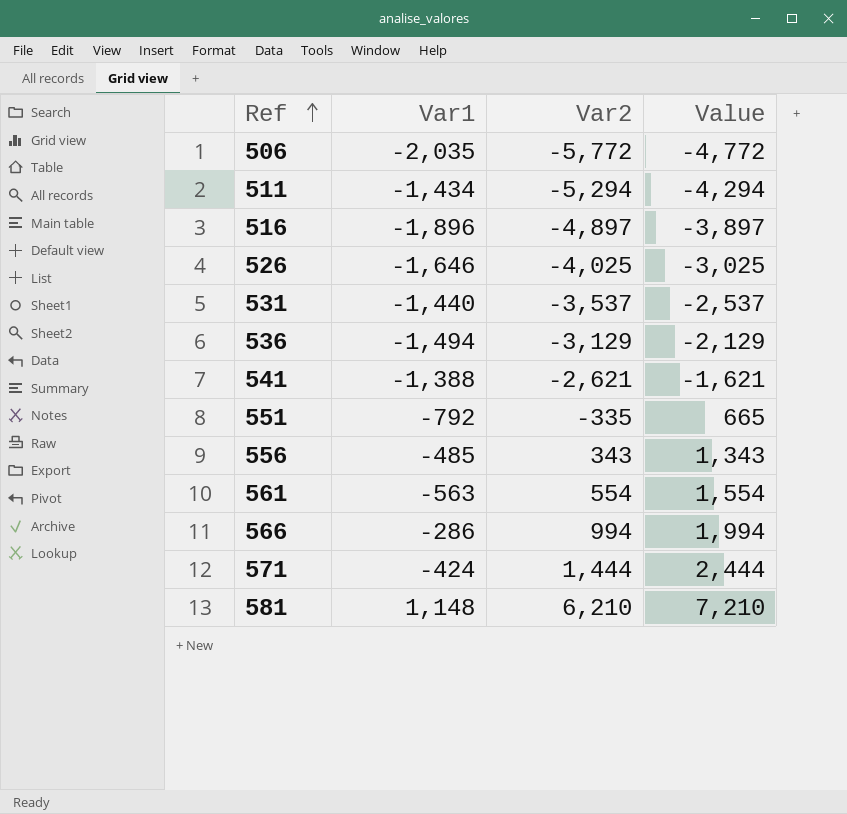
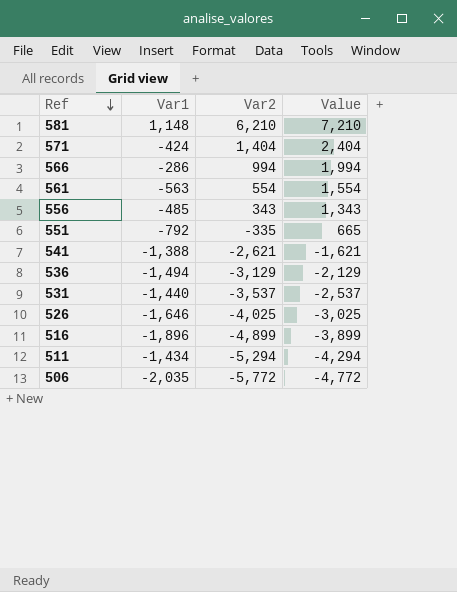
row order: Ref ascending -> Ref descending
571 | Var2: 1,444 -> 1,404
571 | Value: 2,444 -> 2,404
516 | Var2: -4,897 -> -4,899
516 | Value: -3,897 -> -3,899

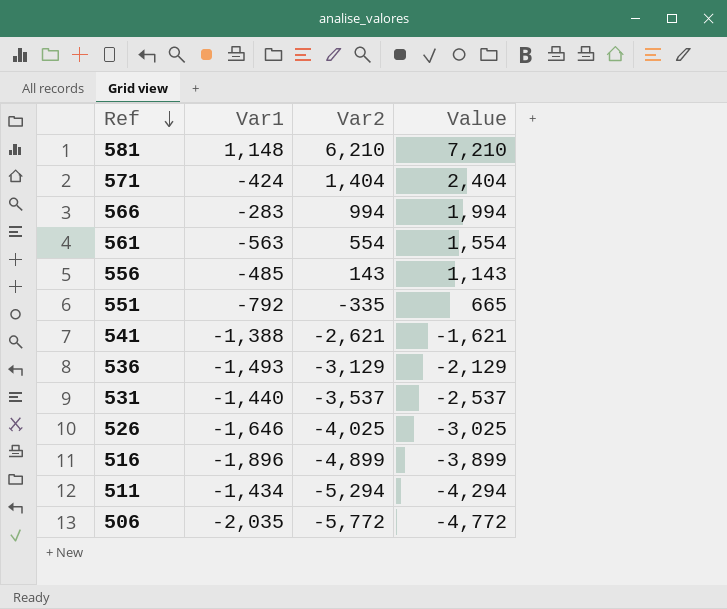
566 | Var1: -286 -> -283
556 | Var2: 343 -> 143
556 | Value: 1,343 -> 1,143
536 | Var1: -1,494 -> -1,493

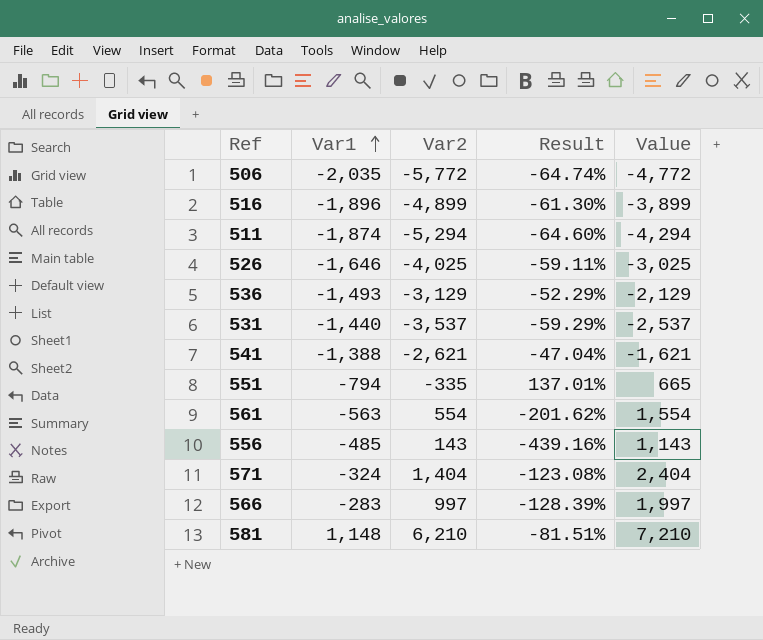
row order: Ref descending -> Var1 ascending
column Result | formula: none -> ([Var1] - [Var2]) / [Var2]
511 | Var1: -1,434 -> -1,874
551 | Var1: -792 -> -794
571 | Var1: -424 -> -324
566 | Var2: 994 -> 997
566 | Value: 1,994 -> 1,997

